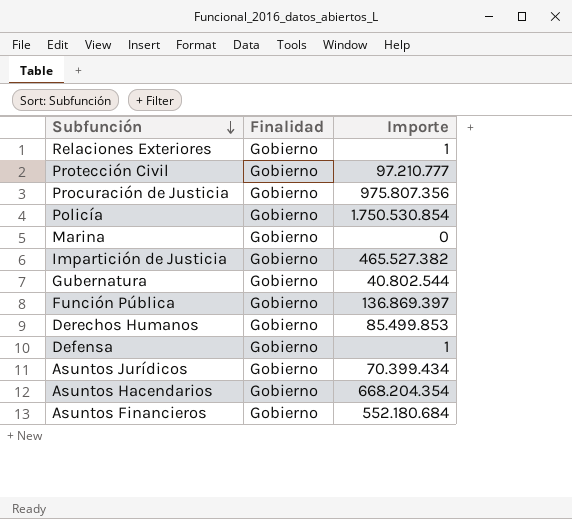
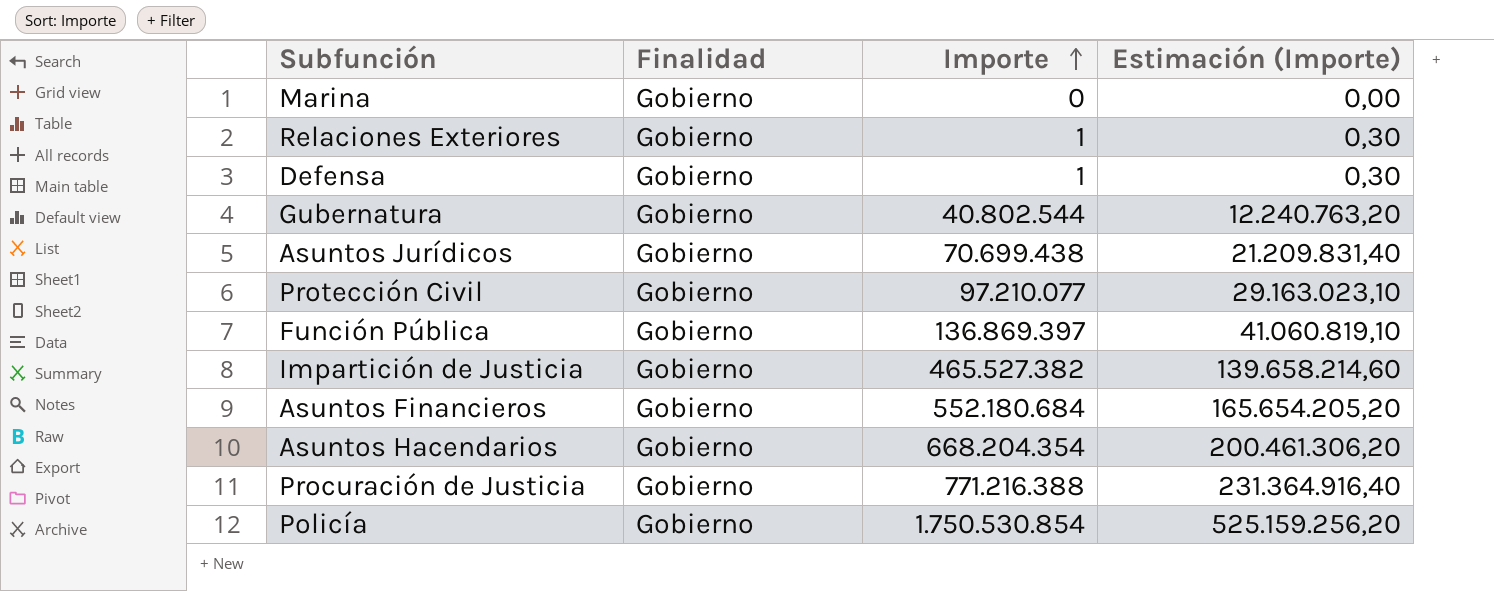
row order: Subfunción descending -> Importe ascending
column Estimación (Importe) | formula: none -> [Importe] * 0,3
row Derechos Humanos: Gobierno | 85.499.853 -> none
Asuntos Jurídicos | Importe: 70.399.434 -> 70.699.438
Protección Civil | Importe: 97.210.777 -> 97.210.077
Procuración de Justicia | Importe: 975.807.356 -> 771.216.388

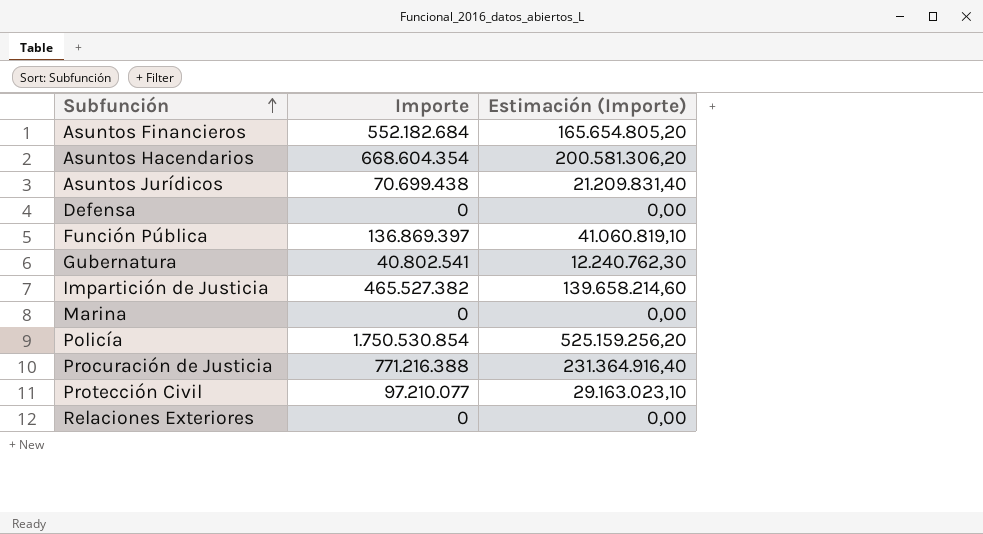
row order: Importe ascending -> Subfunción ascending
column Finalidad | position: 2 -> none
Asuntos Financieros | Importe: 552.180.684 -> 552.182.684
Asuntos Financieros | Estimación (Importe): 165.654.205,20 -> 165.654.805,20
Asuntos Hacendarios | Importe: 668.204.354 -> 668.604.354
Asuntos Hacendarios | Estimación (Importe): 200.461.306,20 -> 200.581.306,20
Defensa | Importe: 1 -> 0
Defensa | Estimación (Importe): 0,30 -> 0,00
Gubernatura | Importe: 40.802.544 -> 40.802.541
Gubernatura | Estimación (Importe): 12.240.763,20 -> 12.240.762,30
Relaciones Exteriores | Importe: 1 -> 0
Relaciones Exteriores | Estimación (Importe): 0,30 -> 0,00

